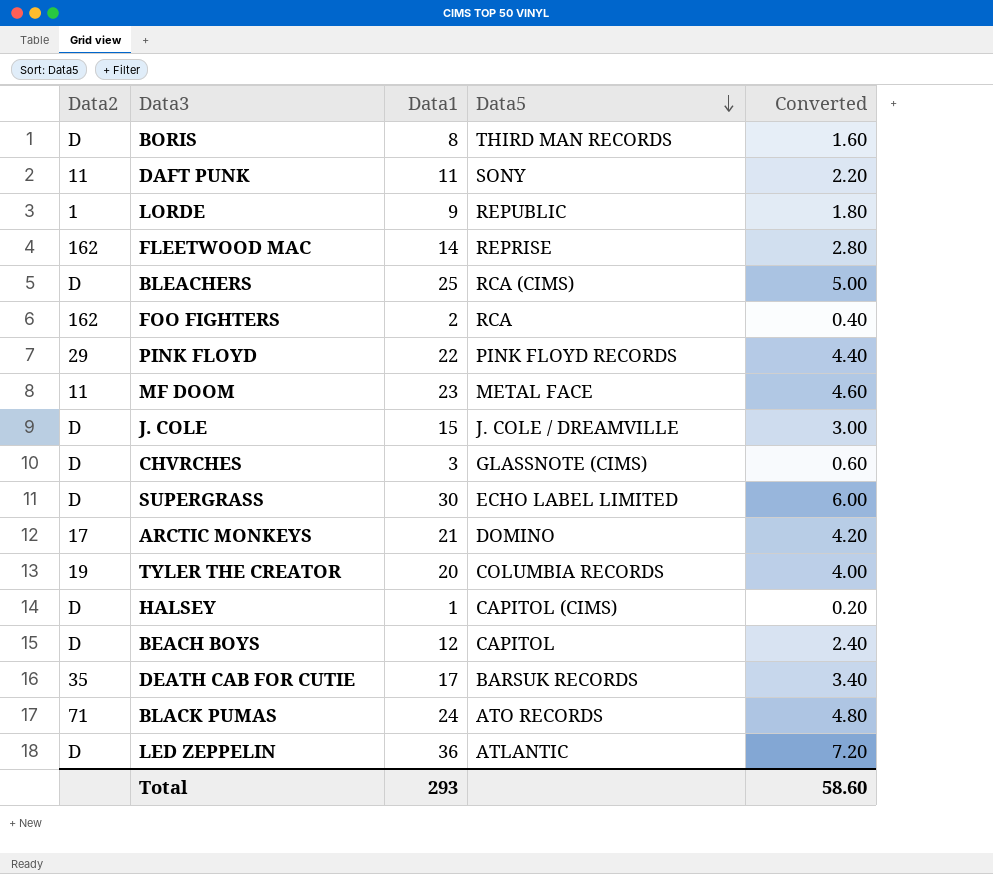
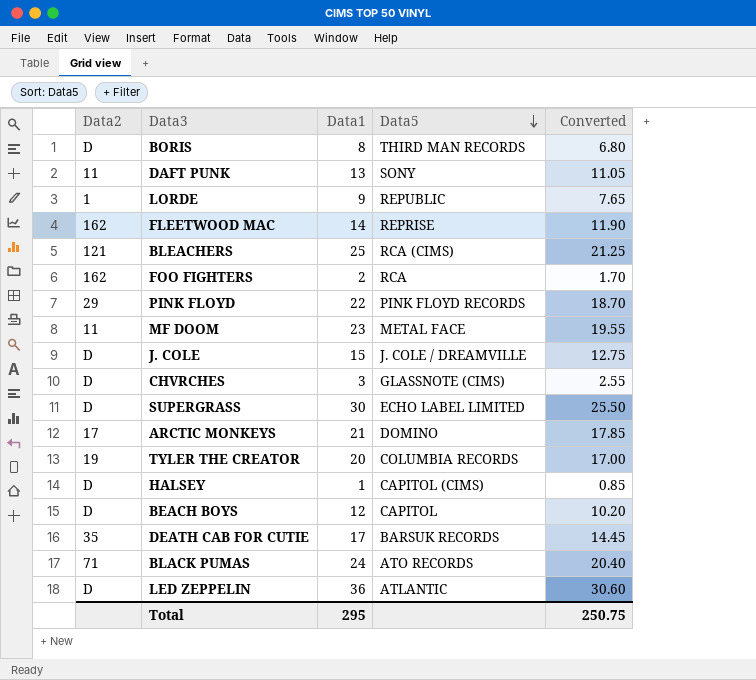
column Converted | formula: [Data1] * 0.2 -> [Data1] * 0.85
DAFT PUNK | Data1: 11 -> 13
BLEACHERS | Data2: D -> 121
Total | Data1: 293 -> 295
Total | Converted: 58.60 -> 250.75

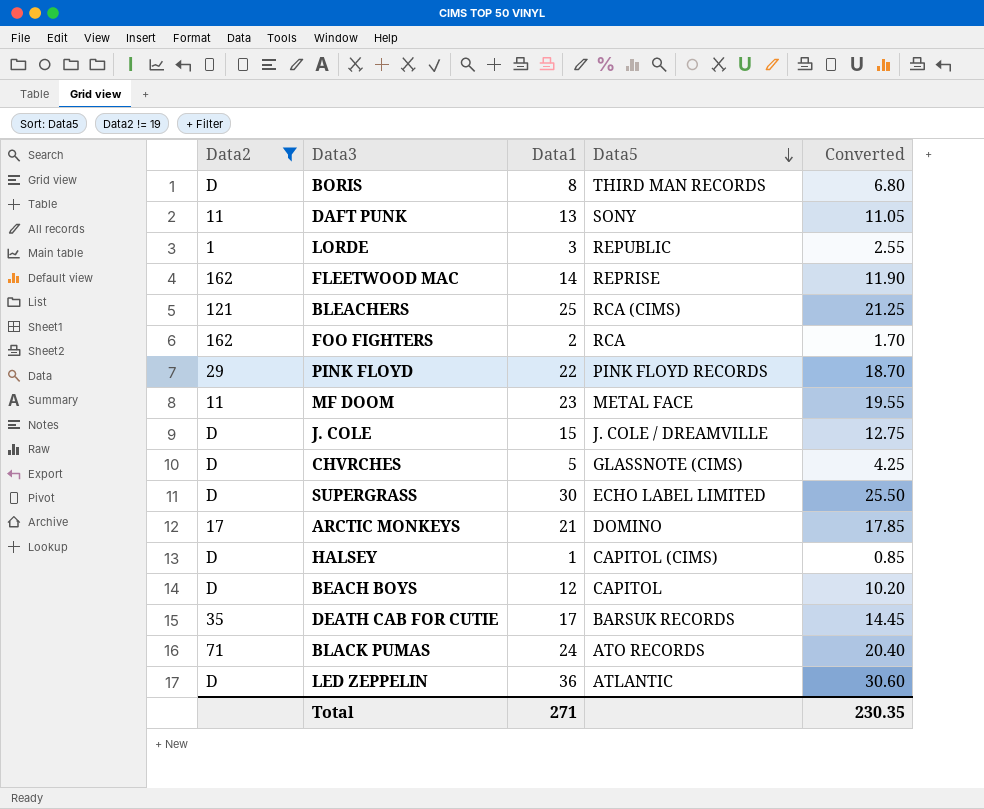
filter: none -> Data2 != 19
LORDE | Data1: 9 -> 3
LORDE | Converted: 7.65 -> 2.55
CHVRCHES | Data1: 3 -> 5
CHVRCHES | Converted: 2.55 -> 4.25
Total | Data1: 295 -> 271
Total | Converted: 250.75 -> 230.35

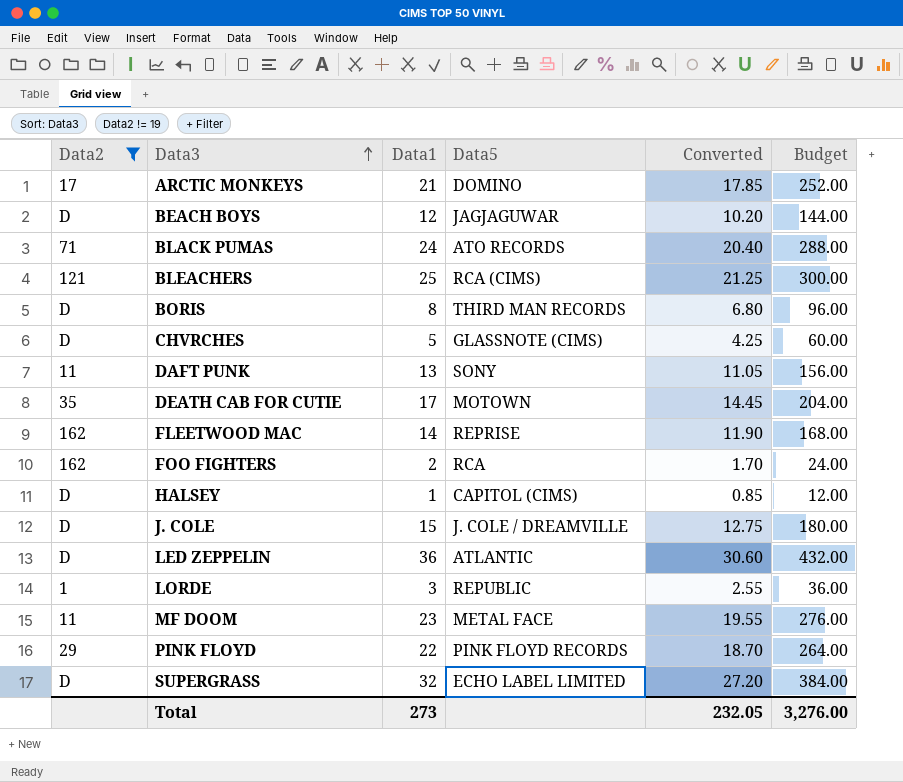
row order: Data5 descending -> Data3 ascending
column Budget | formula: none -> [Data1] * 12
BEACH BOYS | Data5: CAPITOL -> JAGJAGUWAR
DEATH CAB FOR CUTIE | Data5: BARSUK RECORDS -> MOTOWN
SUPERGRASS | Data1: 30 -> 32
SUPERGRASS | Converted: 25.50 -> 27.20
Total | Data1: 271 -> 273
Total | Converted: 230.35 -> 232.05

